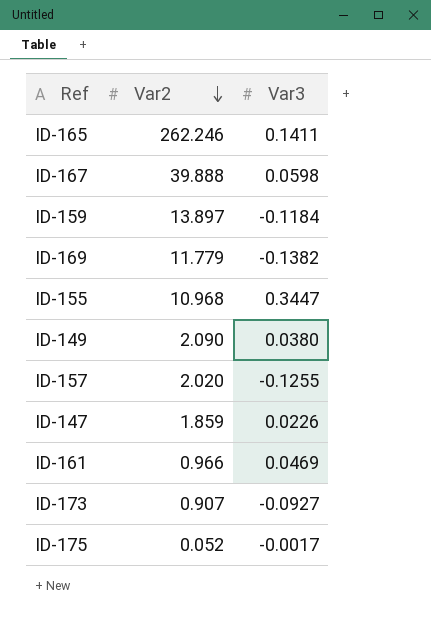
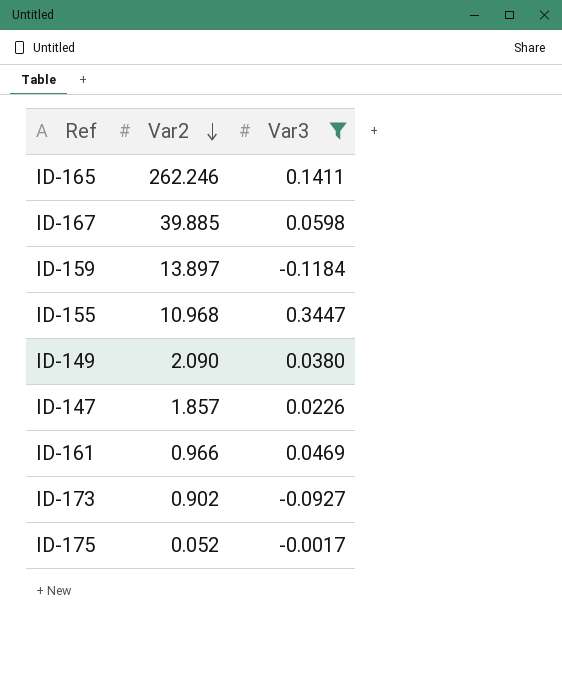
filter: none -> Var3 >= -0.1184
ID-167 | Var2: 39.888 -> 39.885
ID-147 | Var2: 1.859 -> 1.857
ID-173 | Var2: 0.907 -> 0.902

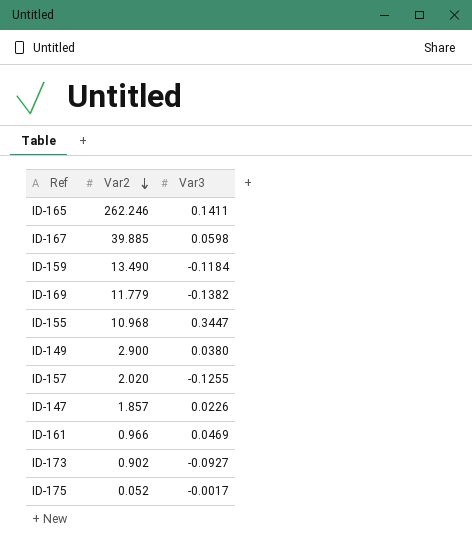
filter: Var3 >= -0.1184 -> none
ID-159 | Var2: 13.897 -> 13.490
ID-149 | Var2: 2.090 -> 2.900

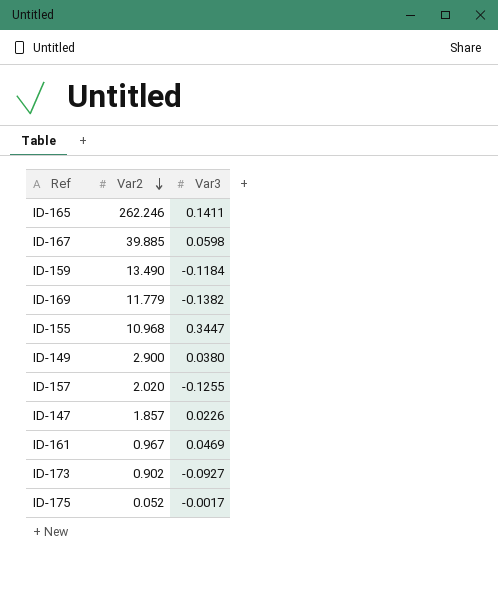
ID-161 | Var2: 0.966 -> 0.967

